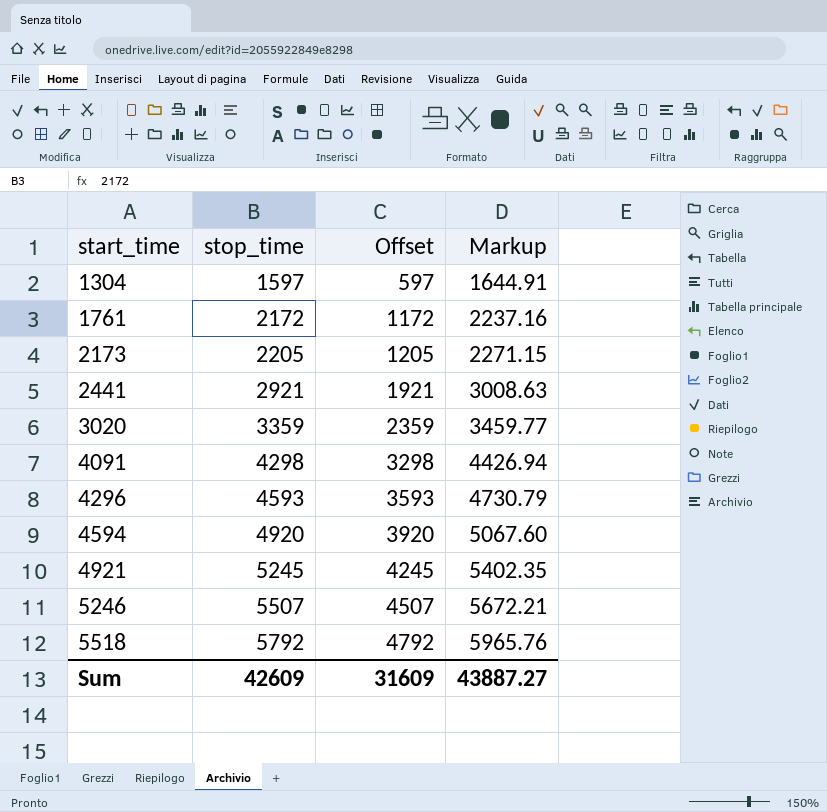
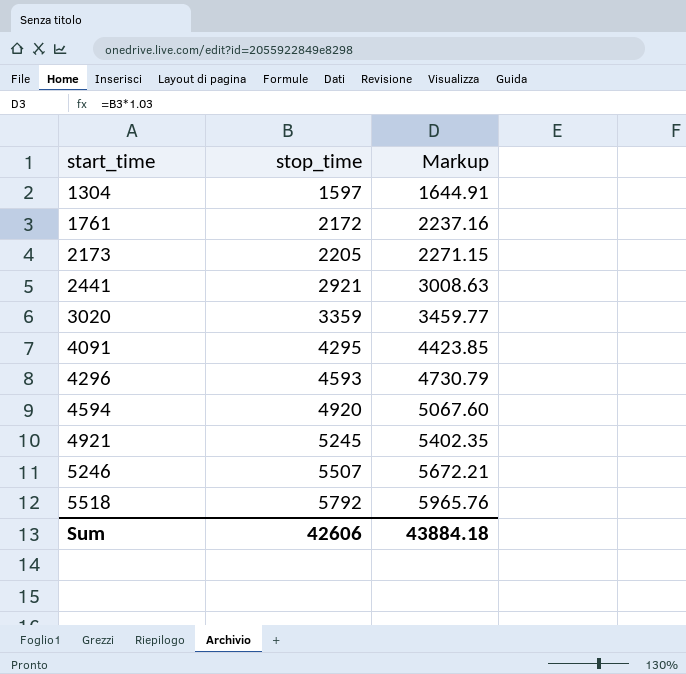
column Offset | formula: [stop_time] - 1000 -> none
4091 | stop_time: 4298 -> 4295
4091 | Markup: 4426.94 -> 4423.85
Sum | stop_time: 42609 -> 42606
Sum | Markup: 43887.27 -> 43884.18

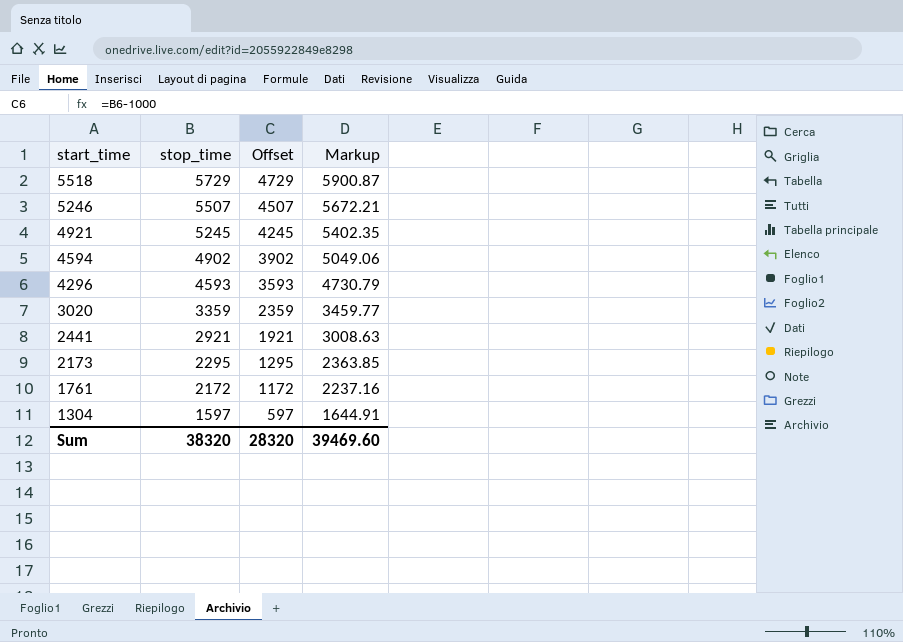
row order: start_time ascending -> start_time descending
column Offset | formula: none -> [stop_time] - 1000
row 4091: 4295 | 4423.85 -> none
5518 | stop_time: 5792 -> 5729
5518 | Markup: 5965.76 -> 5900.87
4594 | stop_time: 4920 -> 4902
4594 | Markup: 5067.60 -> 5049.06
2173 | stop_time: 2205 -> 2295
2173 | Markup: 2271.15 -> 2363.85
Sum | stop_time: 42606 -> 38320
Sum | Markup: 43884.18 -> 39469.60

